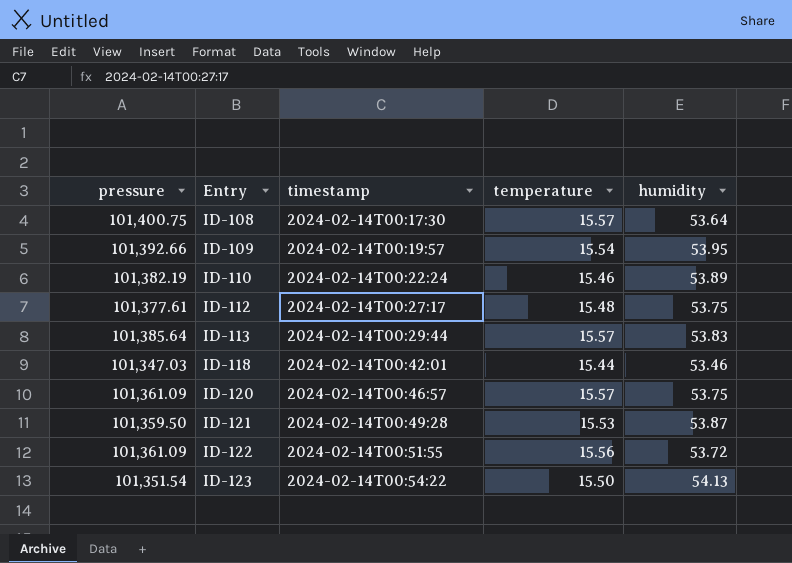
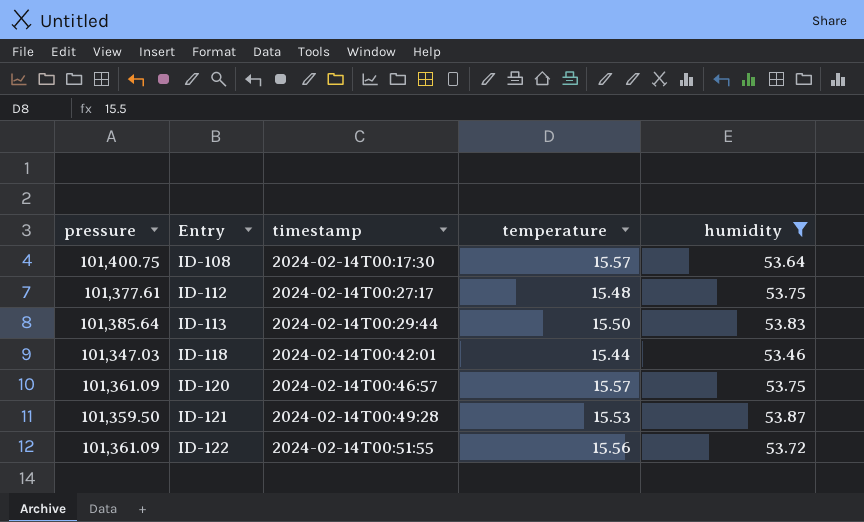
filter: none -> humidity <= 53.87
ID-113 | temperature: 15.57 -> 15.50

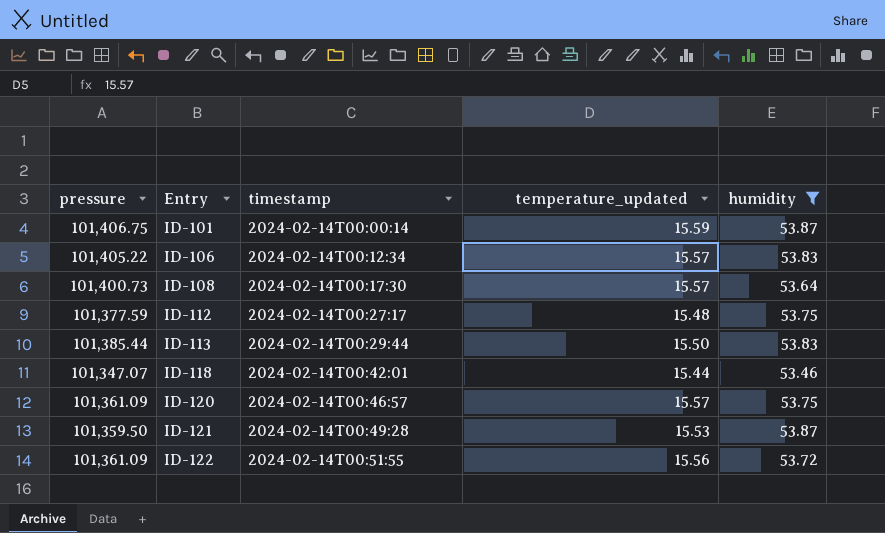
column name: temperature -> temperature_updated
row ID-101: none -> 101,406.75 | 2024-02-14T00:00:14 | 15.59 | 53.87
row ID-106: none -> 101,405.22 | 2024-02-14T00:12:34 | 15.57 | 53.83
ID-108 | pressure: 101,400.75 -> 101,400.73
ID-112 | pressure: 101,377.61 -> 101,377.59
ID-113 | pressure: 101,385.64 -> 101,385.44
ID-118 | pressure: 101,347.03 -> 101,347.07

